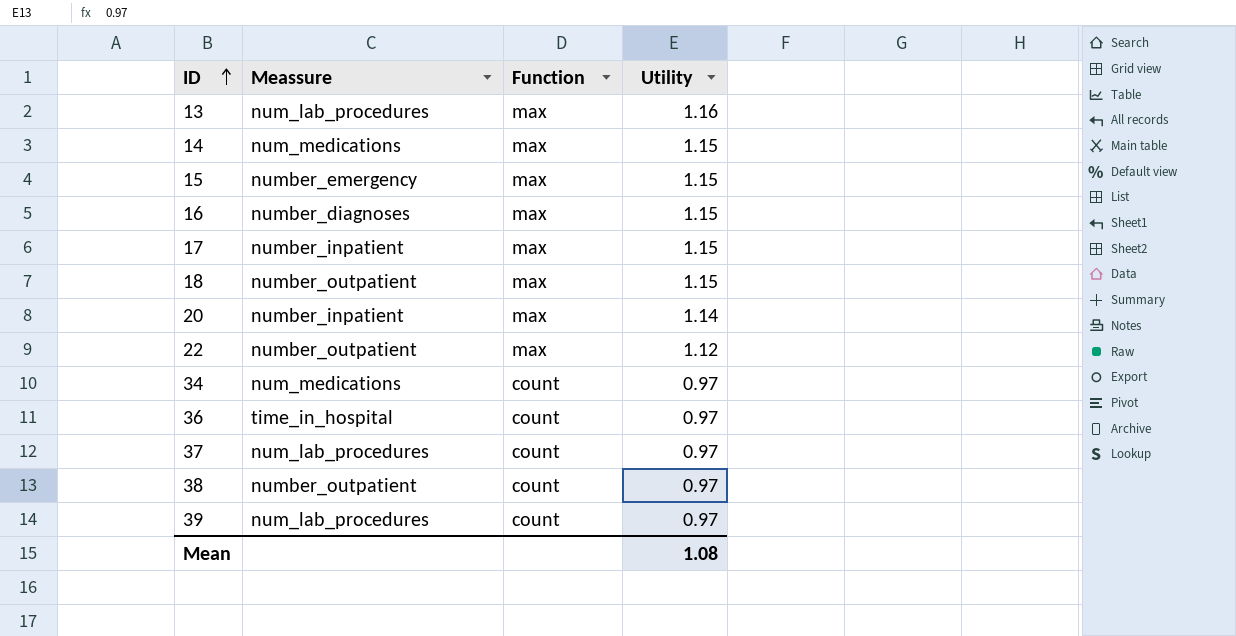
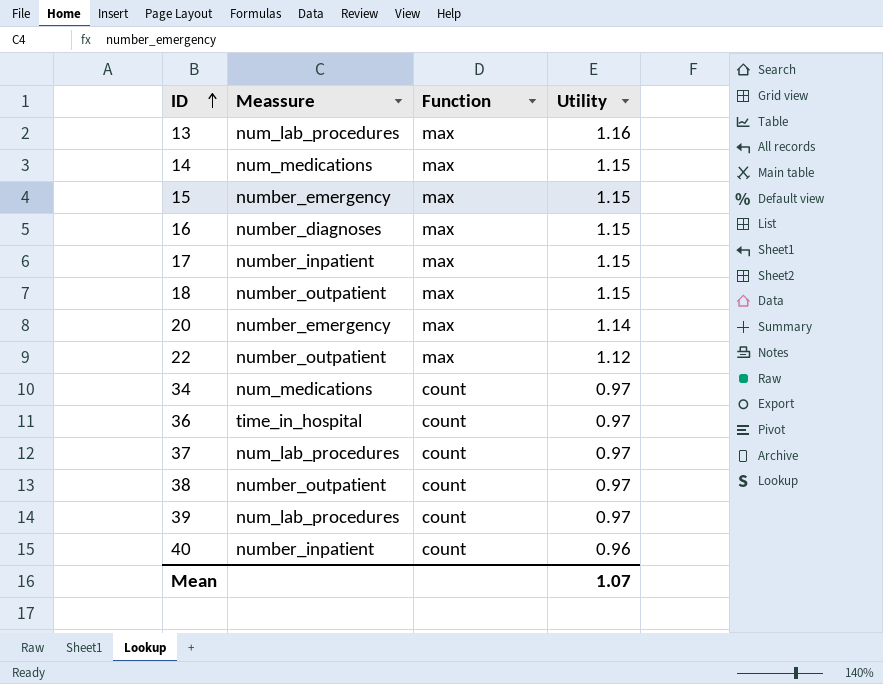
20 | Meassure: number_inpatient -> number_emergency
row 40: none -> number_inpatient | count | 0.96
Mean | Utility: 1.08 -> 1.07

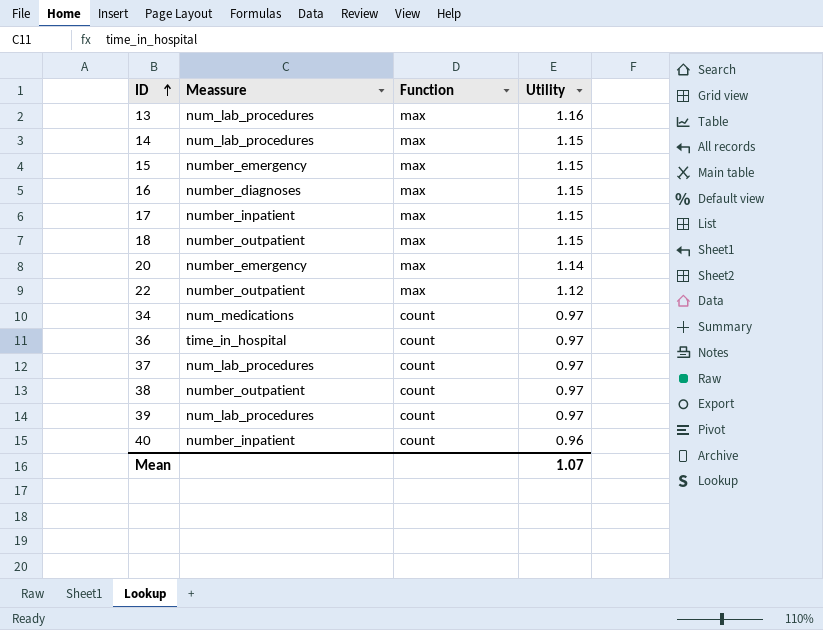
14 | Meassure: num_medications -> num_lab_procedures

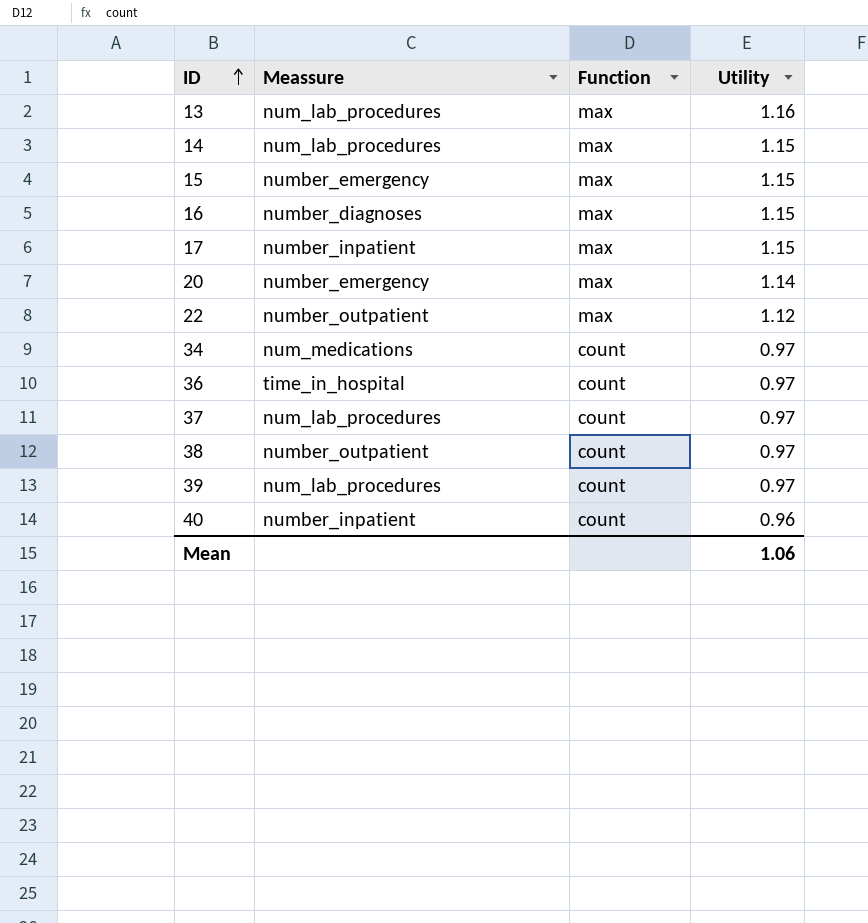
row 18: number_outpatient | max | 1.15 -> none
Mean | Utility: 1.07 -> 1.06

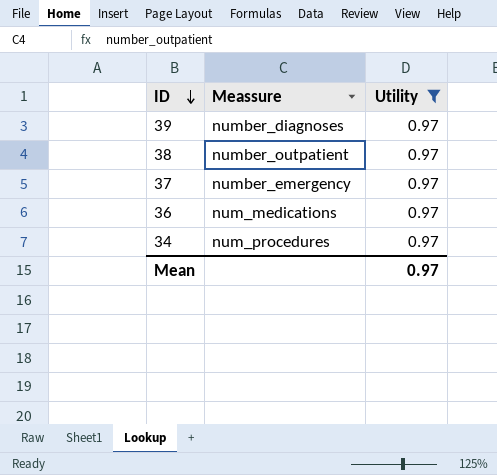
filter: none -> Utility = 0.97
row order: ID ascending -> ID descending
column Function | position: 3 -> none
39 | Meassure: num_lab_procedures -> number_diagnoses
37 | Meassure: num_lab_procedures -> number_emergency
36 | Meassure: time_in_hospital -> num_medications
34 | Meassure: num_medications -> num_procedures
Mean | Utility: 1.06 -> 0.97

